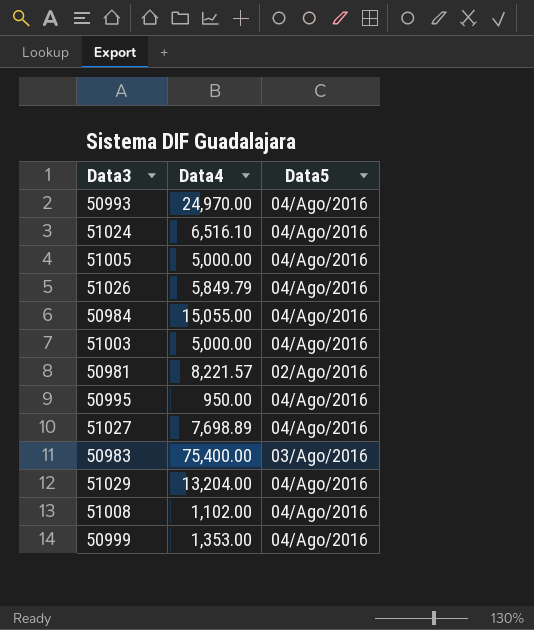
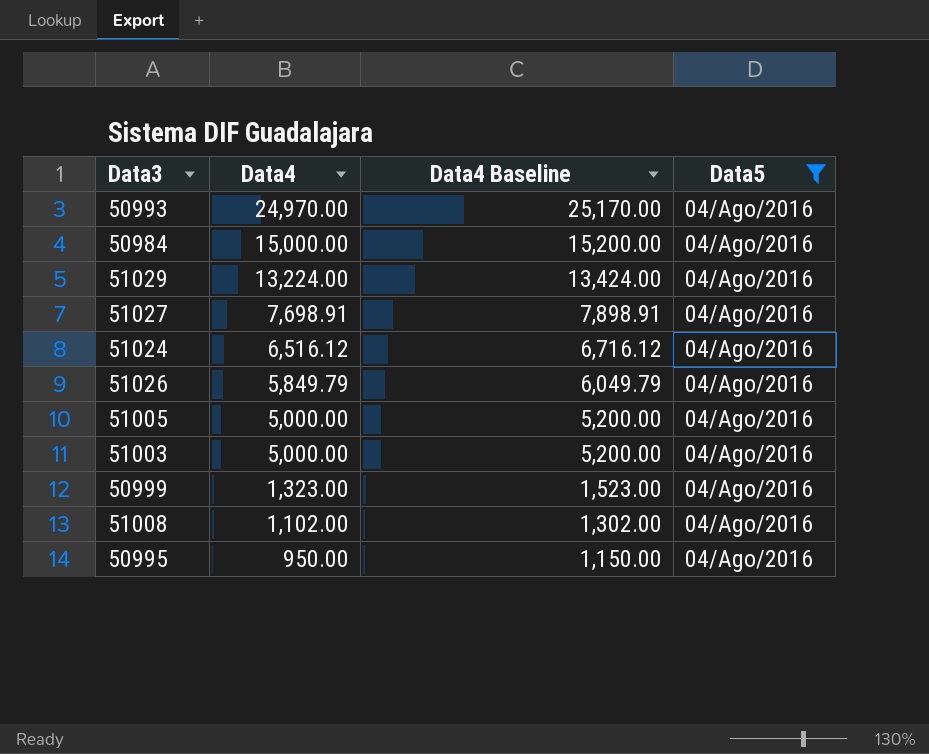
filter: none -> Data5 = 04/Ago/2016
row order: none -> Data4 descending
column Data4 Baseline | formula: none -> [Data4] + 200
50984 | Data4: 15,055.00 -> 15,000.00
51029 | Data4: 13,204.00 -> 13,224.00
51027 | Data4: 7,698.89 -> 7,698.91
51024 | Data4: 6,516.10 -> 6,516.12
50999 | Data4: 1,353.00 -> 1,323.00

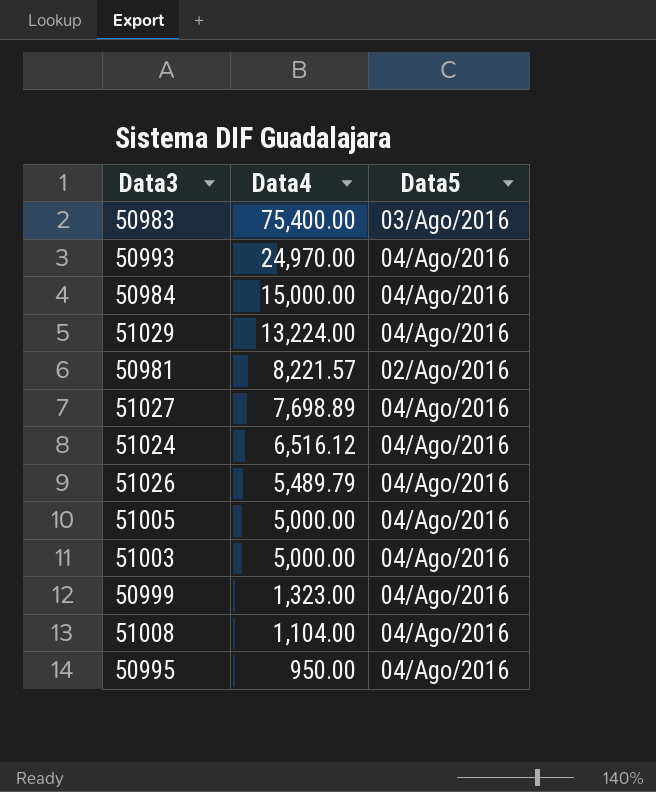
filter: Data5 = 04/Ago/2016 -> none
column Data4 Baseline | formula: [Data4] + 200 -> none
51027 | Data4: 7,698.91 -> 7,698.89
51026 | Data4: 5,849.79 -> 5,489.79
51008 | Data4: 1,102.00 -> 1,104.00

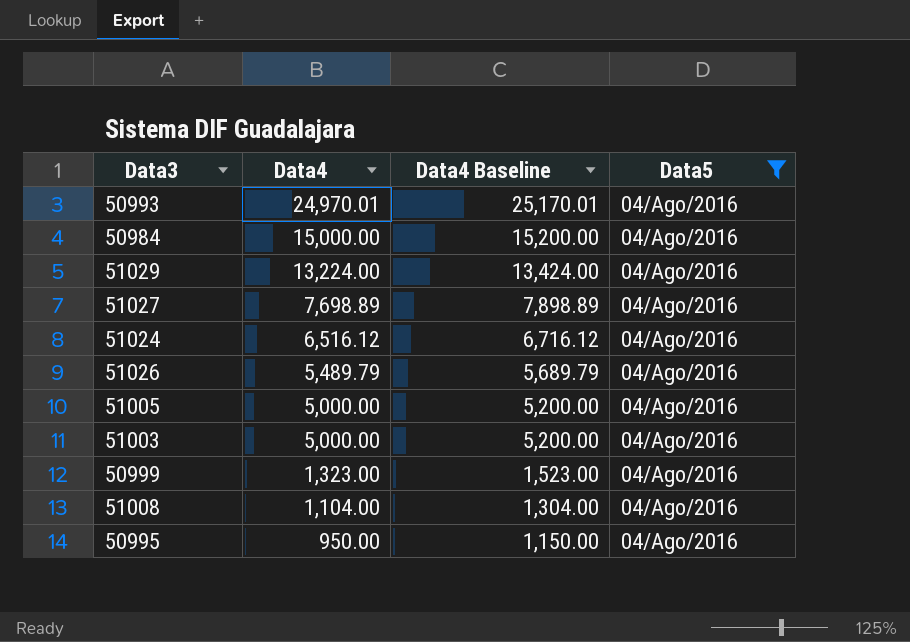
filter: none -> Data5 = 04/Ago/2016
column Data4 Baseline | formula: none -> [Data4] + 200
50993 | Data4: 24,970.00 -> 24,970.01

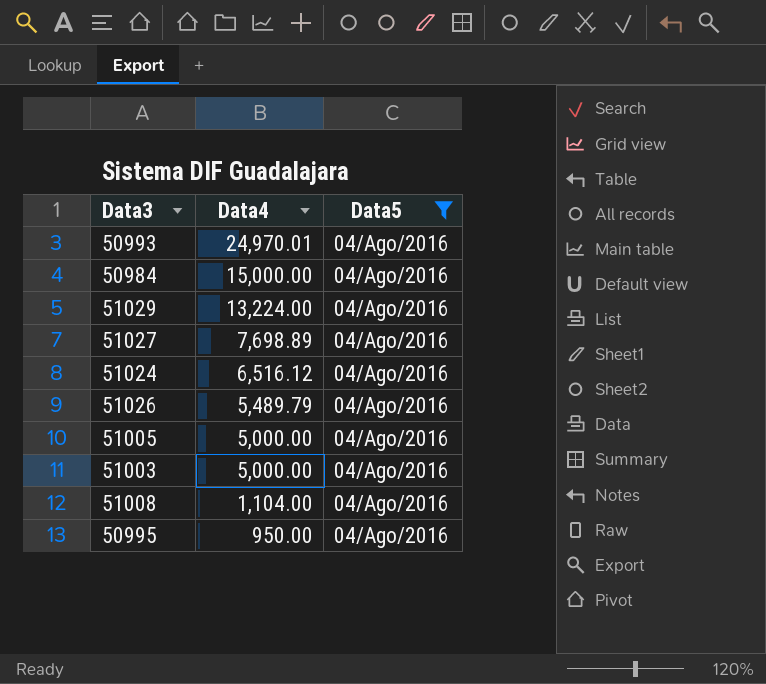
column Data4 Baseline | formula: [Data4] + 200 -> none
row 50999: 1,323.00 | 1,523.00 | 04/Ago/2016 -> none

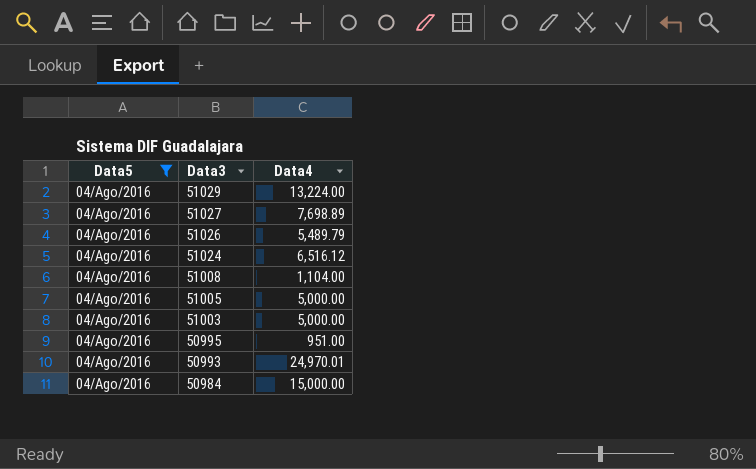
row order: Data4 descending -> Data3 descending
column Data5 | position: 3 -> 1
50995 | Data4: 950.00 -> 951.00

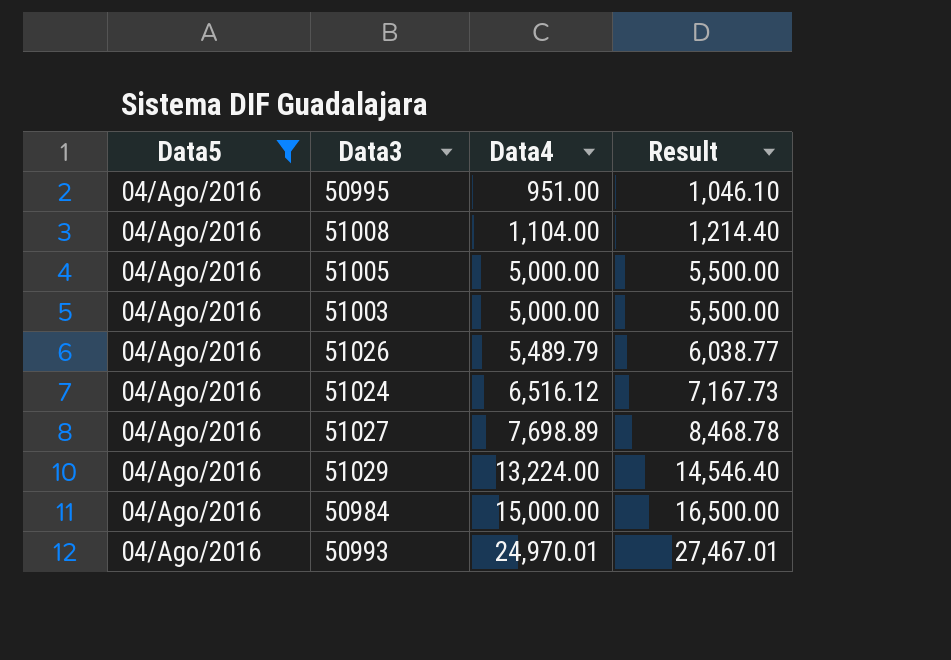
row order: Data3 descending -> Data4 ascending
column Result | formula: none -> [Data4] * 1.1

